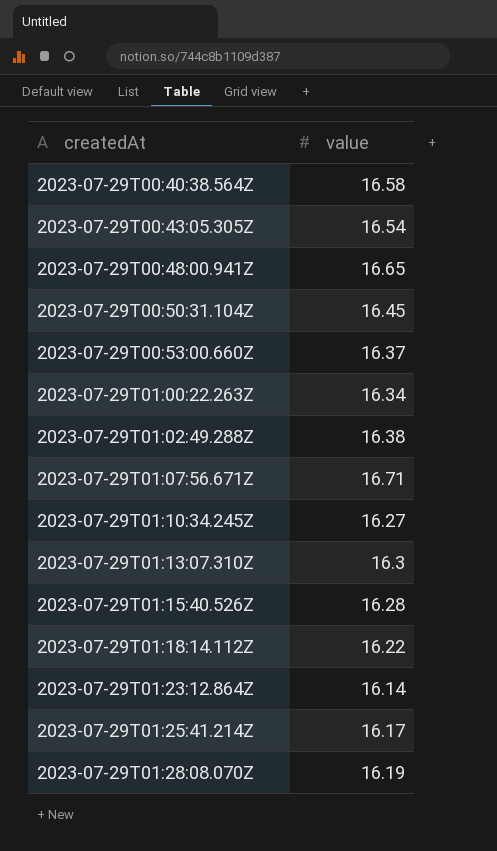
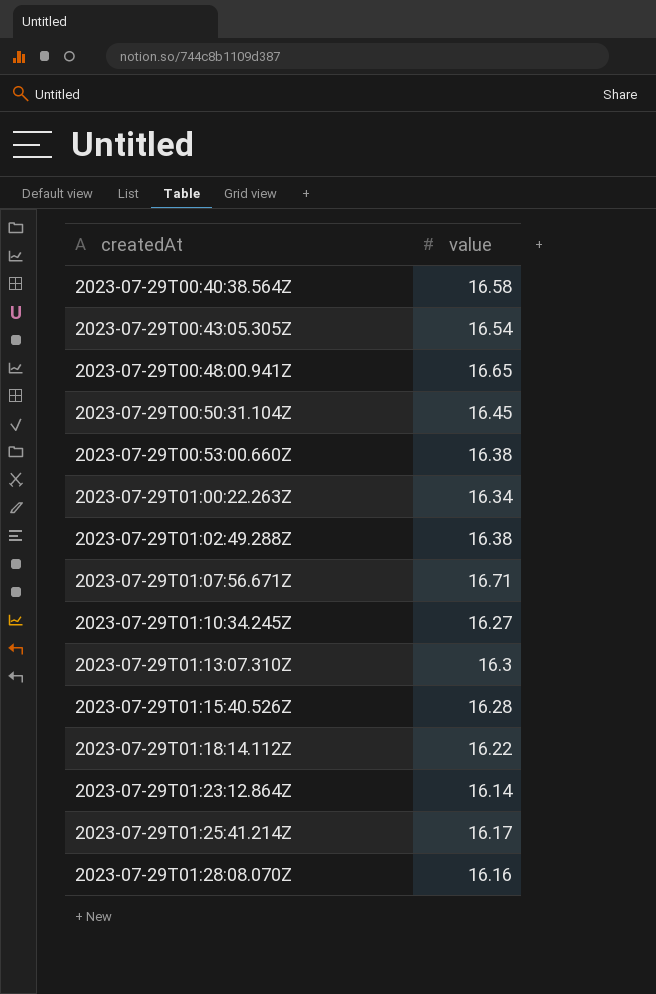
2023-07-29T00:53:00.660Z | value: 16.37 -> 16.38
2023-07-29T01:28:08.070Z | value: 16.19 -> 16.16

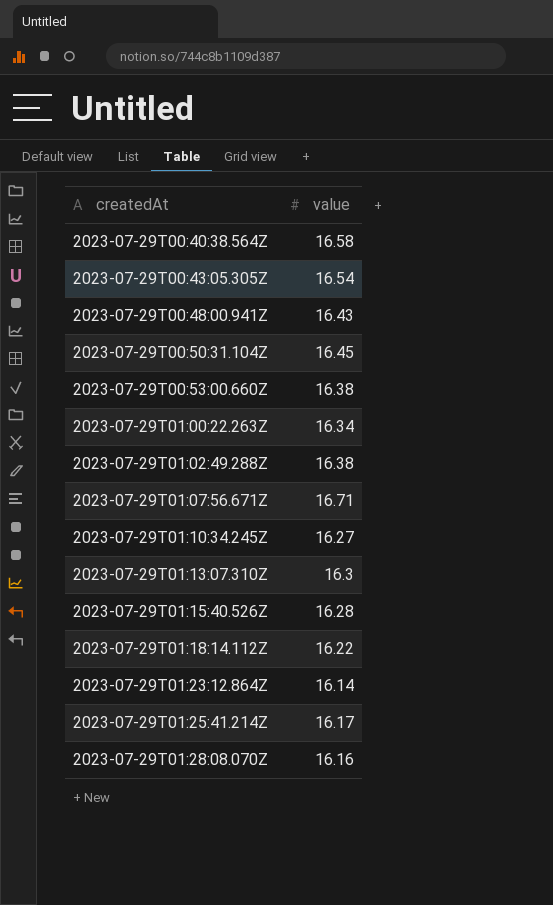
2023-07-29T00:48:00.941Z | value: 16.65 -> 16.43

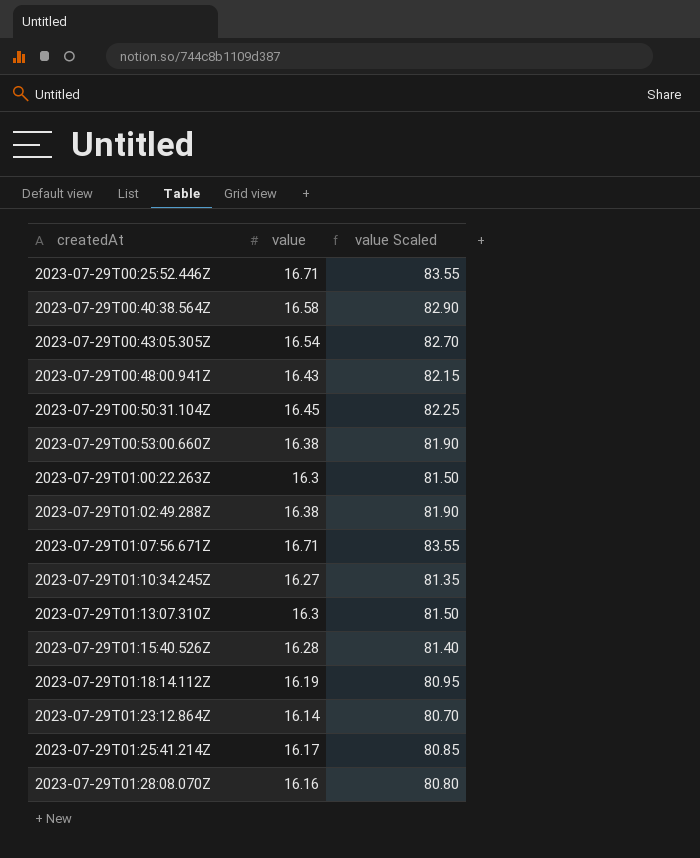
column value Scaled | formula: none -> [value] * 5
row 2023-07-29T00:25:52.446Z: none -> 16.71 | 83.55
2023-07-29T01:00:22.263Z | value: 16.34 -> 16.3
2023-07-29T01:18:14.112Z | value: 16.22 -> 16.19

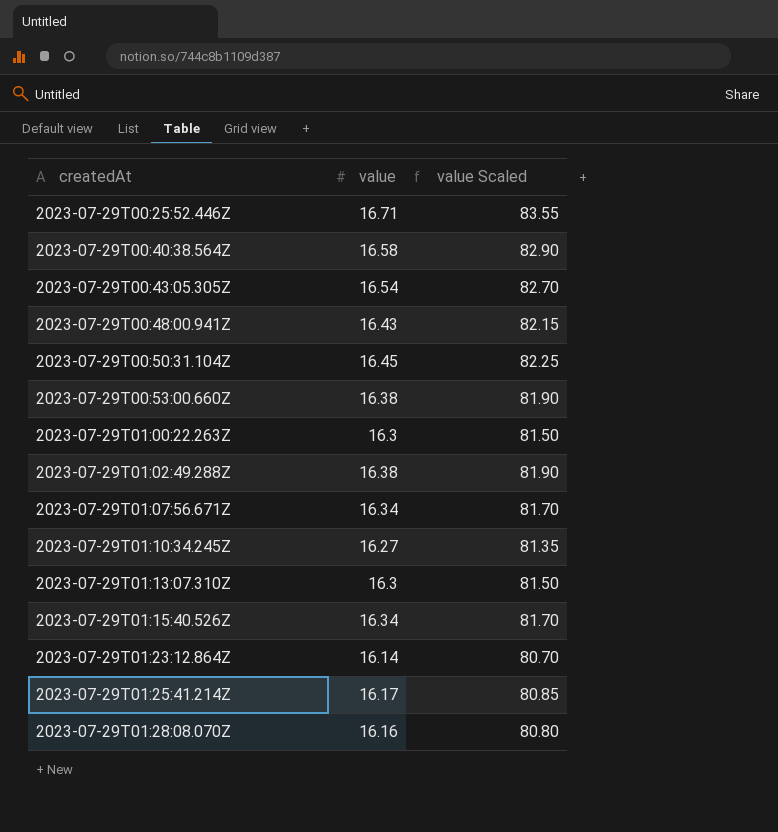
row 2023-07-29T01:18:14.112Z: 16.19 | 80.95 -> none
2023-07-29T01:07:56.671Z | value: 16.71 -> 16.34
2023-07-29T01:07:56.671Z | value Scaled: 83.55 -> 81.70
2023-07-29T01:15:40.526Z | value: 16.28 -> 16.34
2023-07-29T01:15:40.526Z | value Scaled: 81.40 -> 81.70

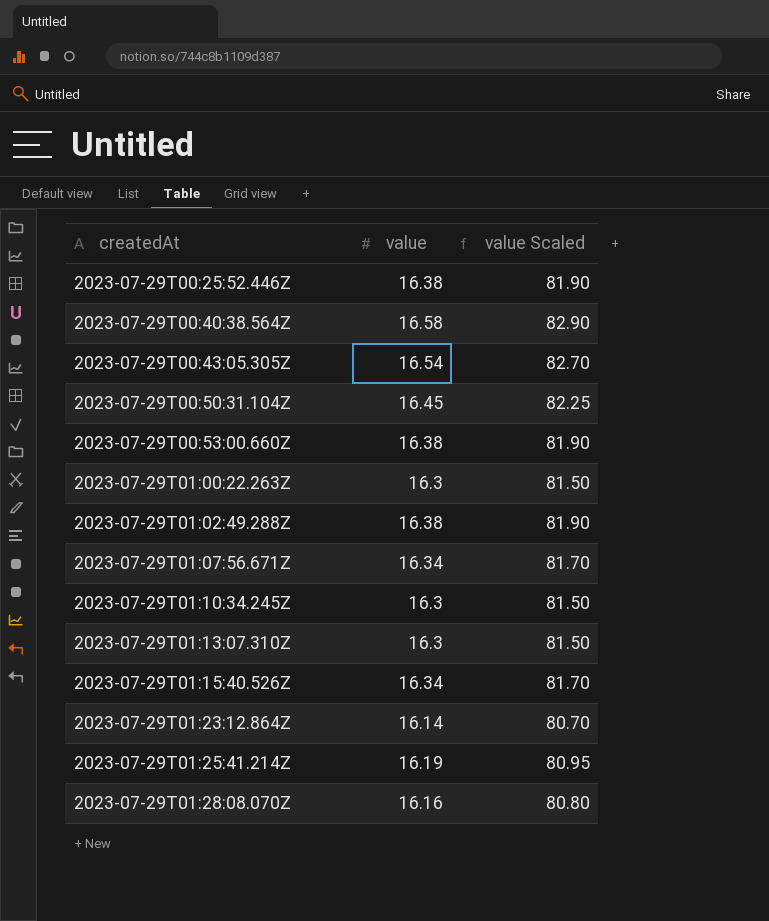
row 2023-07-29T00:48:00.941Z: 16.43 | 82.15 -> none
2023-07-29T00:25:52.446Z | value: 16.71 -> 16.38
2023-07-29T00:25:52.446Z | value Scaled: 83.55 -> 81.90
2023-07-29T01:10:34.245Z | value: 16.27 -> 16.3
2023-07-29T01:10:34.245Z | value Scaled: 81.35 -> 81.50
2023-07-29T01:25:41.214Z | value: 16.17 -> 16.19
2023-07-29T01:25:41.214Z | value Scaled: 80.85 -> 80.95

